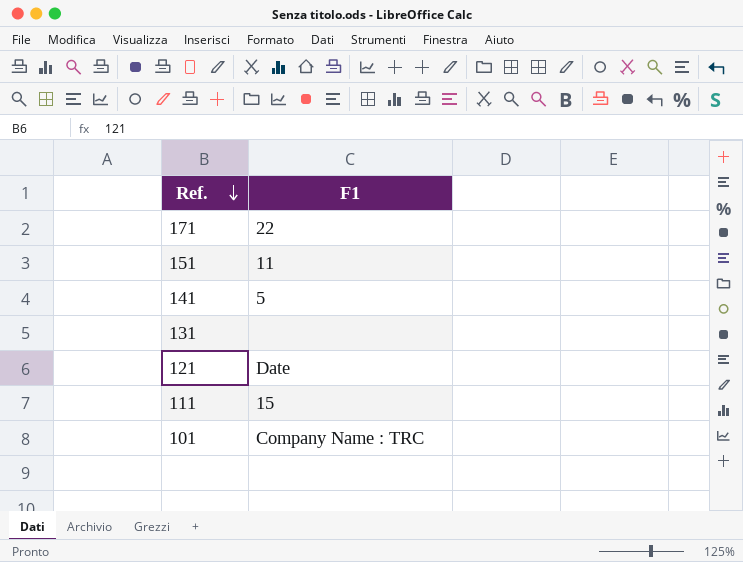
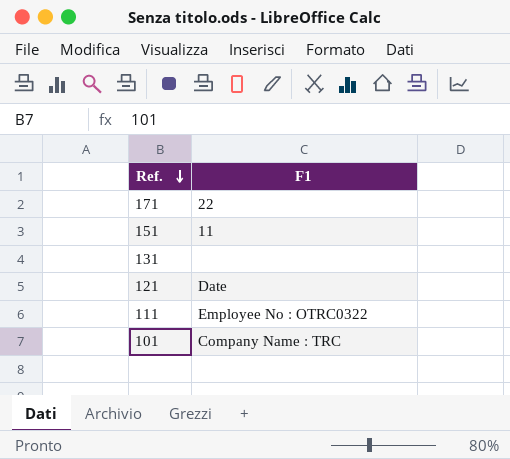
row 141: 5 -> none
111 | F1: 15 -> Employee No : OTRC0322

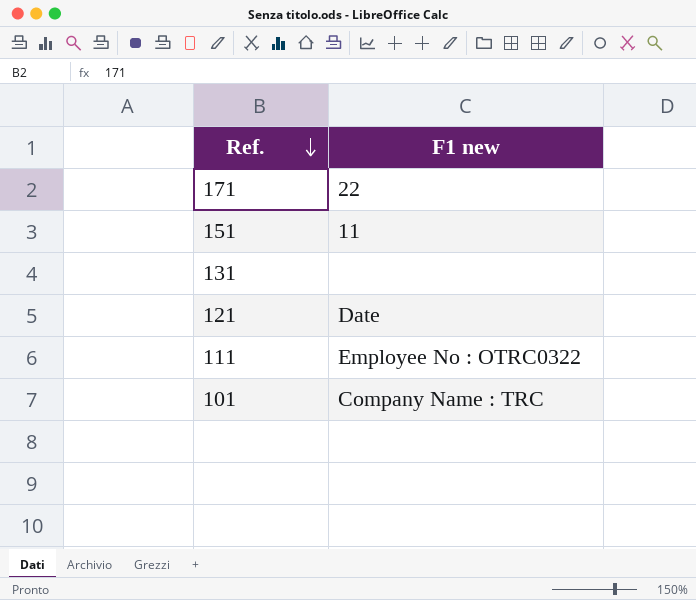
column name: F1 -> F1 new

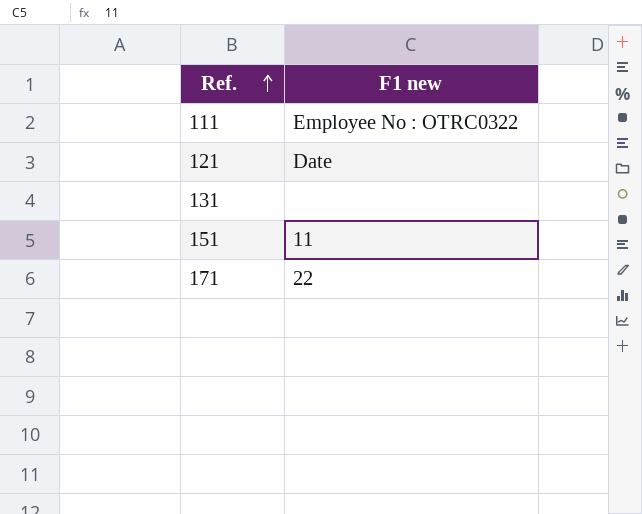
row order: Ref. descending -> Ref. ascending
row 101: Company Name : TRC -> none

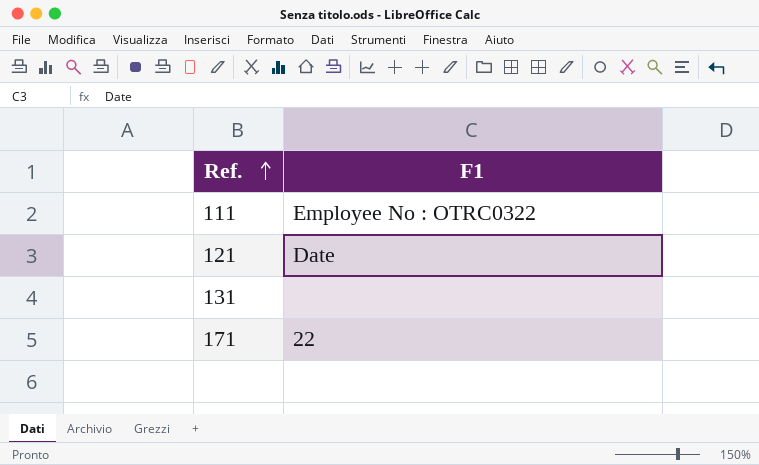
column name: F1 new -> F1
row 151: 11 -> none

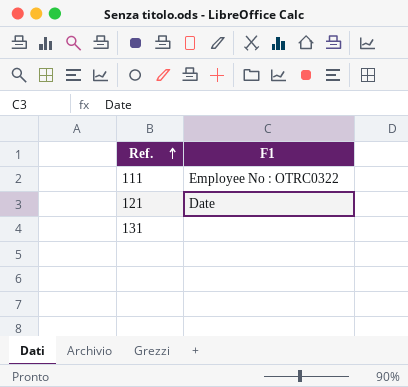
row 171: 22 -> none

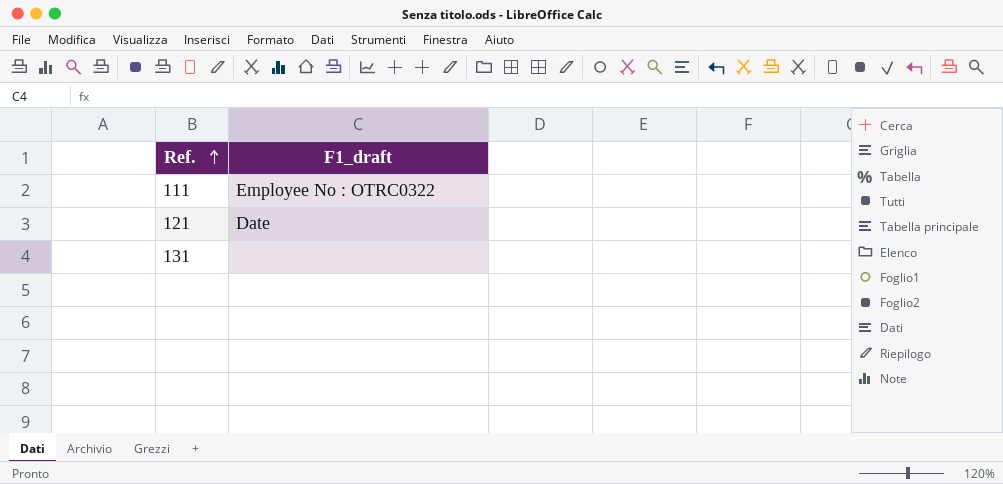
column name: F1 -> F1_draft

